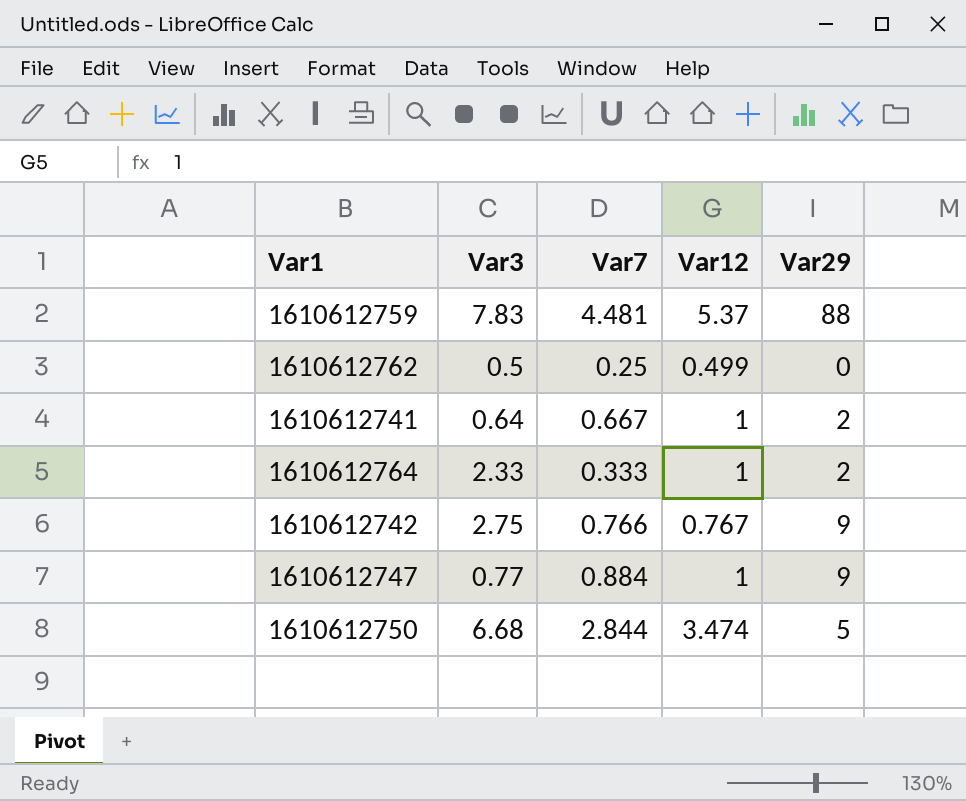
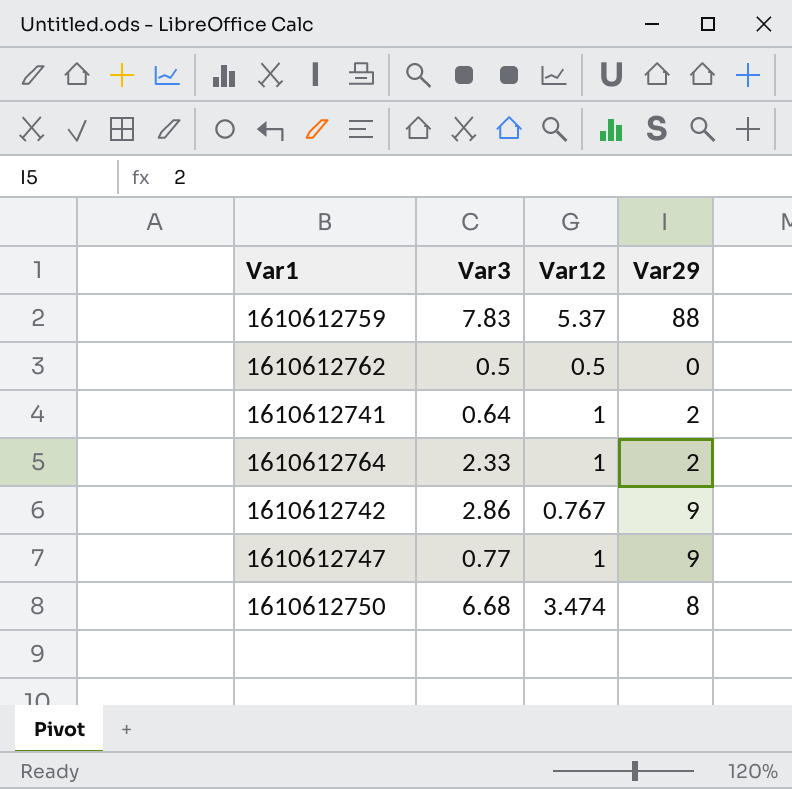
column Var7 | position: 3 -> none
1610612762 | Var12: 0.499 -> 0.5
1610612742 | Var3: 2.75 -> 2.86
1610612750 | Var29: 5 -> 8

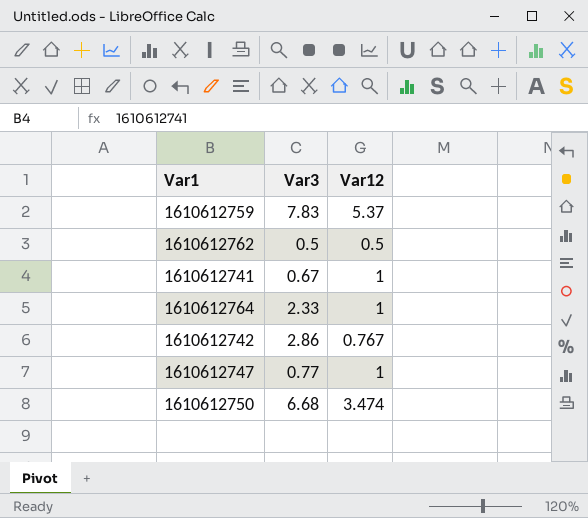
column Var29 | position: 4 -> none
1610612741 | Var3: 0.64 -> 0.67

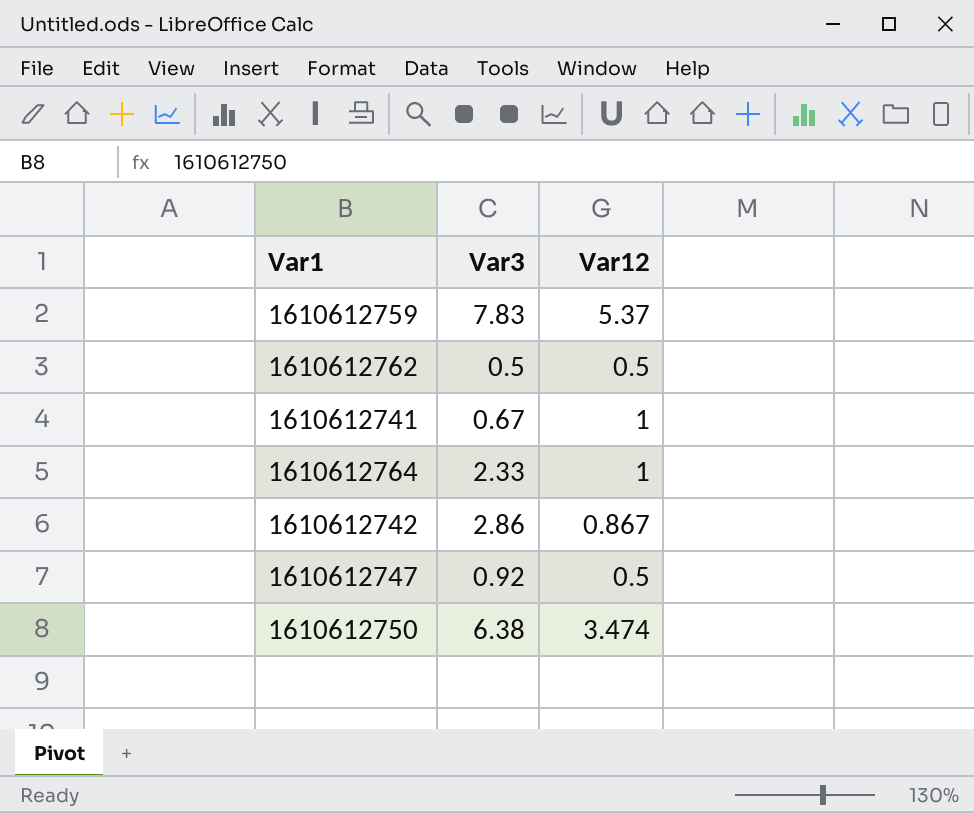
1610612742 | Var12: 0.767 -> 0.867
1610612747 | Var3: 0.77 -> 0.92
1610612747 | Var12: 1 -> 0.5
1610612750 | Var3: 6.68 -> 6.38

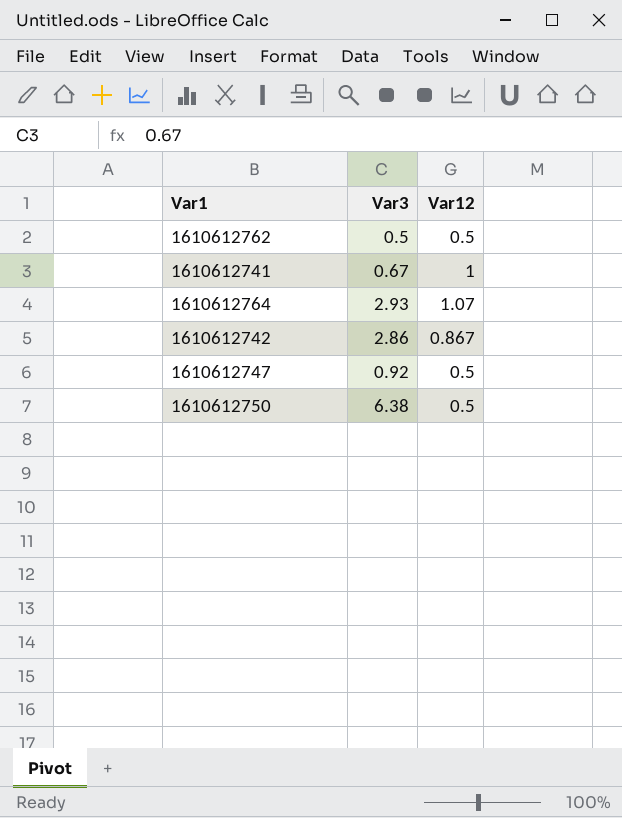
row 1610612759: 7.83 | 5.37 -> none
1610612764 | Var3: 2.33 -> 2.93
1610612764 | Var12: 1 -> 1.07
1610612750 | Var12: 3.474 -> 0.5

